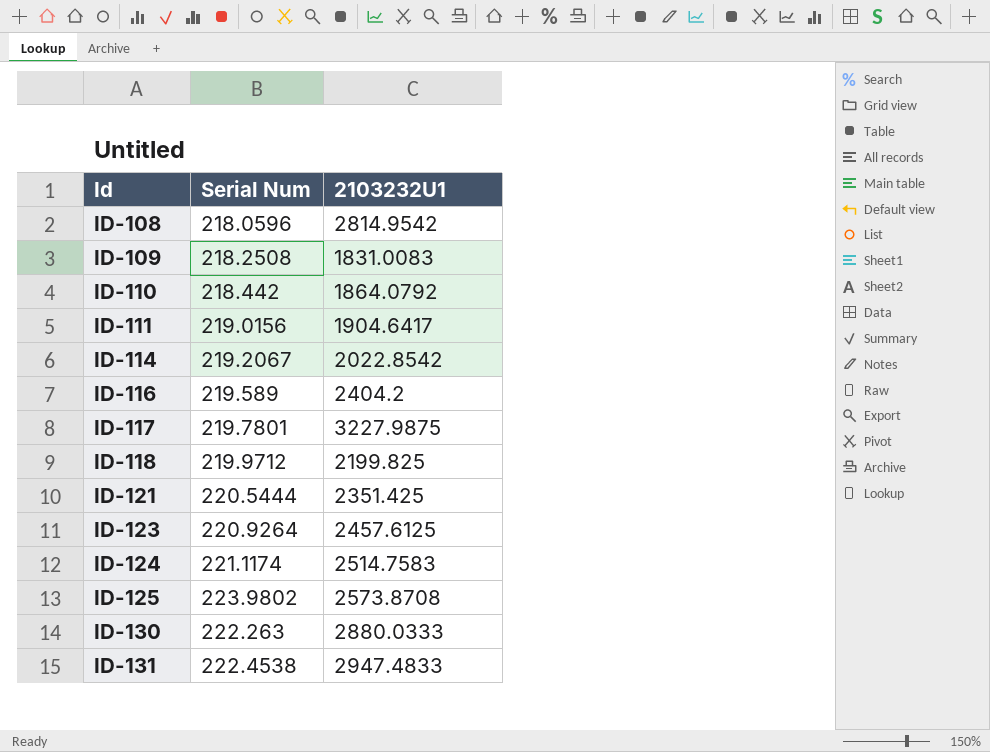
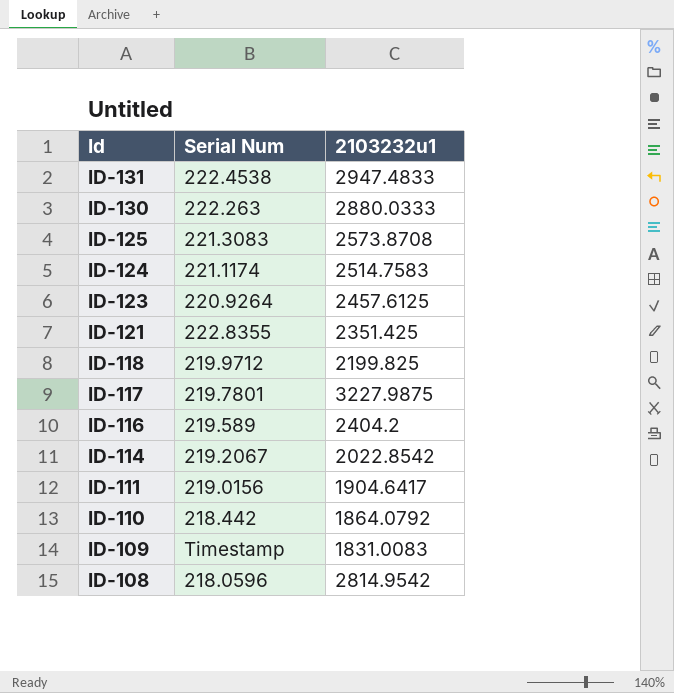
row order: Id ascending -> Id descending
column name: 2103232U1 -> 2103232u1
ID-125 | Serial Num: 223.9802 -> 221.3083
ID-121 | Serial Num: 220.5444 -> 222.8355
ID-109 | Serial Num: 218.2508 -> Timestamp

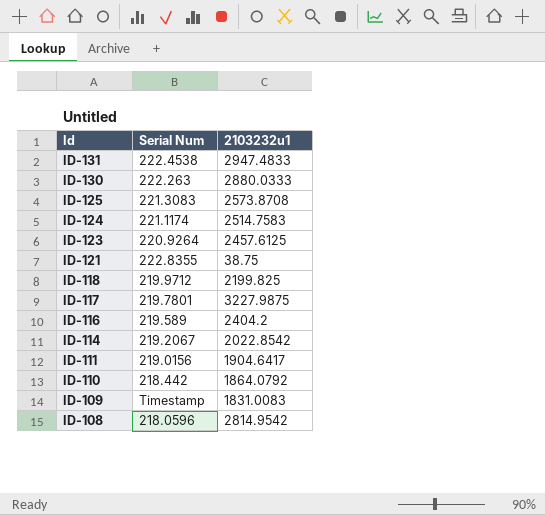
ID-121 | 2103232u1: 2351.425 -> 38.75

